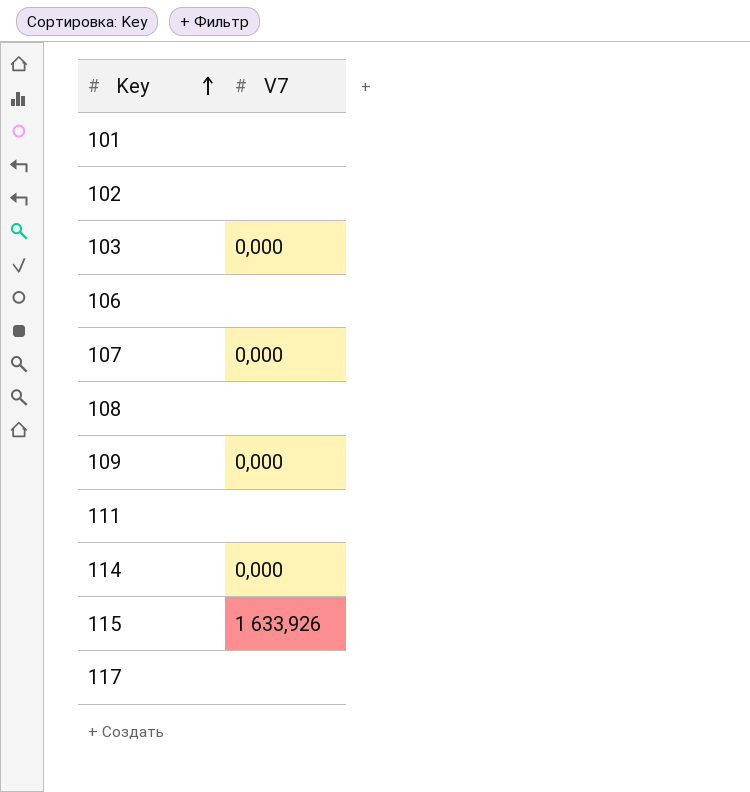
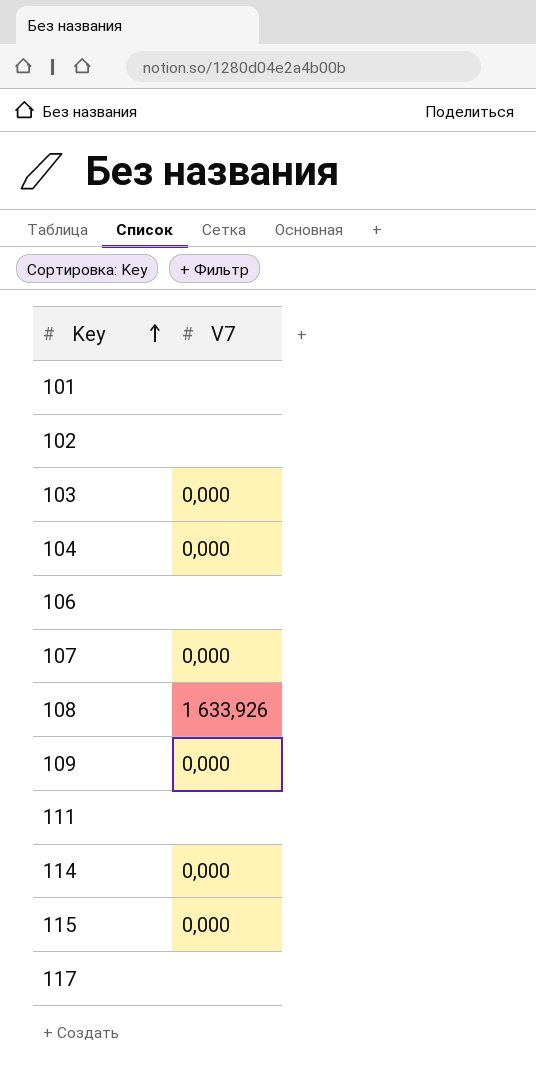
row 104: none -> 0,000
108 | V7: none -> 1 633,926
115 | V7: 1 633,926 -> 0,000

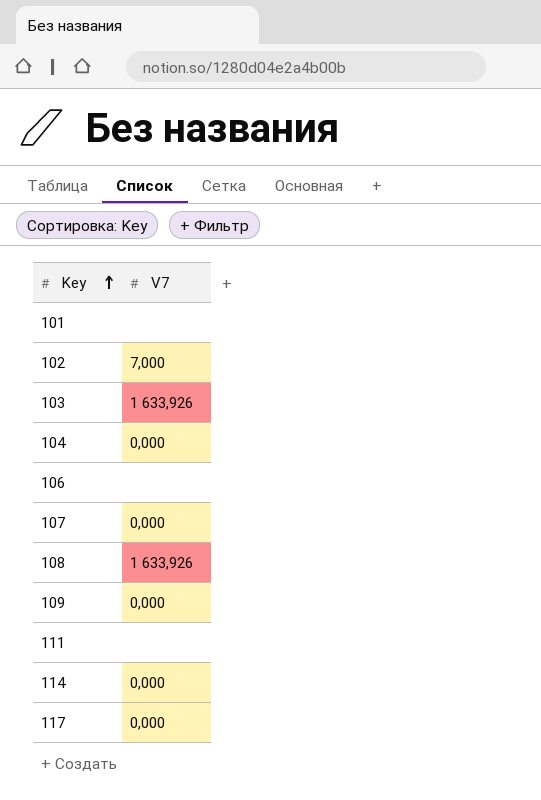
row 115: 0,000 -> none
102 | V7: none -> 7,000
103 | V7: 0,000 -> 1 633,926
117 | V7: none -> 0,000

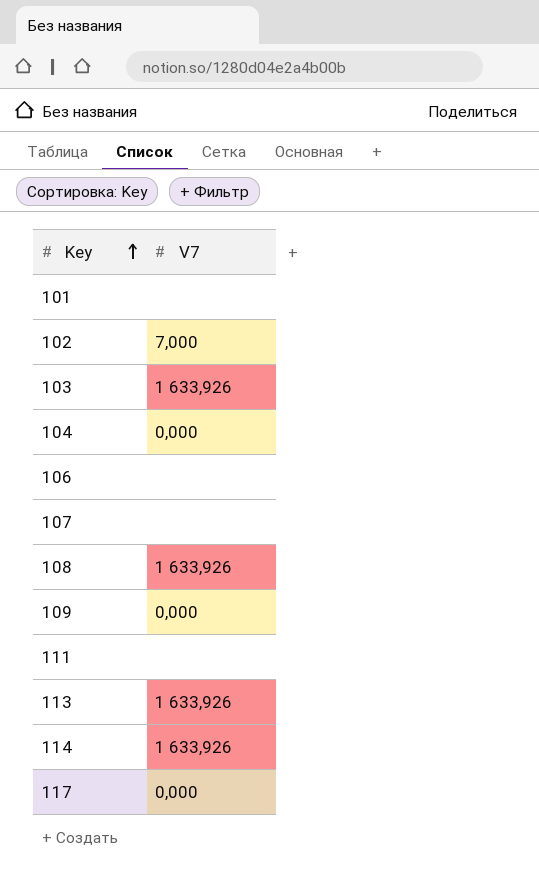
107 | V7: 0,000 -> none
row 113: none -> 1 633,926
114 | V7: 0,000 -> 1 633,926

